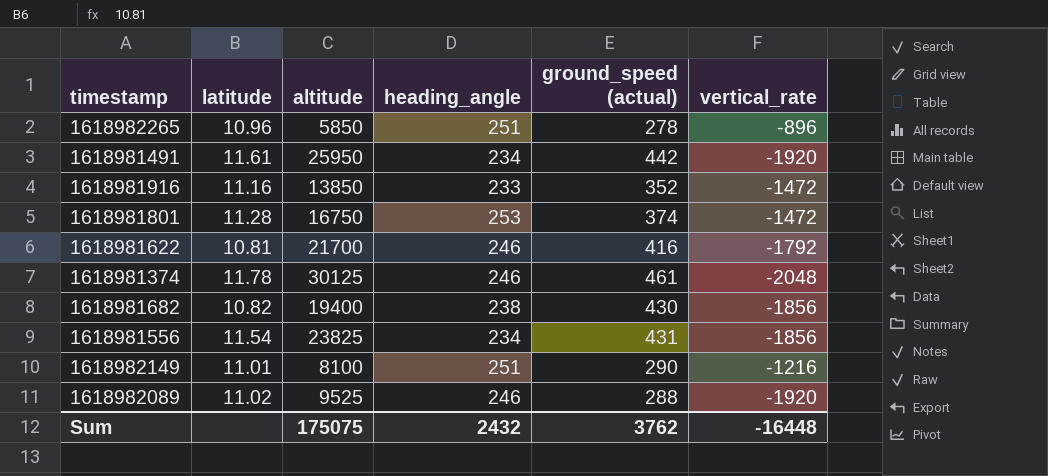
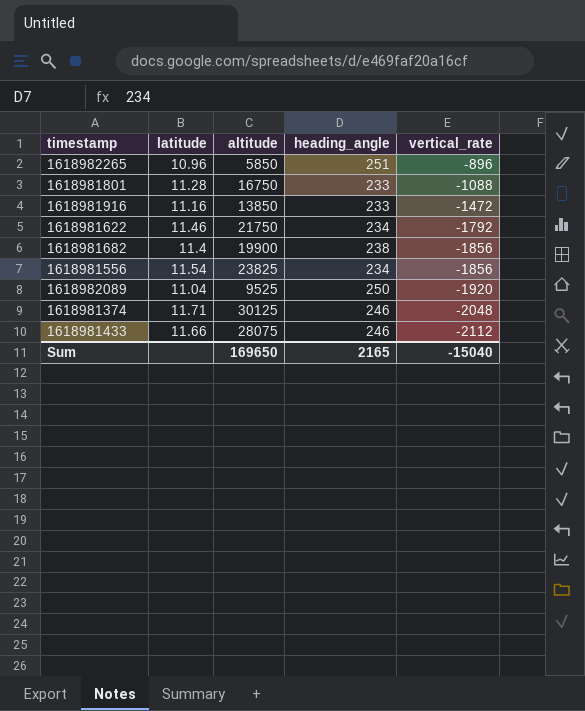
row order: none -> vertical_rate descending
column ground_speed (actual) | position: 5 -> none
row 1618981491: 11.61 | 25950 | 234 | 442 | -1920 -> none
row 1618982149: 11.01 | 8100 | 251 | 290 | -1216 -> none
1618981801 | heading_angle: 253 -> 233
1618981801 | vertical_rate: -1472 -> -1088
1618981622 | latitude: 10.81 -> 11.46
1618981622 | altitude: 21700 -> 21750
1618981622 | heading_angle: 246 -> 234
1618981682 | latitude: 10.82 -> 11.4
1618981682 | altitude: 19400 -> 19900
1618982089 | latitude: 11.02 -> 11.04
1618982089 | heading_angle: 246 -> 250
1618981374 | latitude: 11.78 -> 11.71
row 1618981433: none -> 11.66 | 28075 | 246 | -2112
Sum | altitude: 175075 -> 169650
Sum | heading_angle: 2432 -> 2165
Sum | vertical_rate: -16448 -> -15040

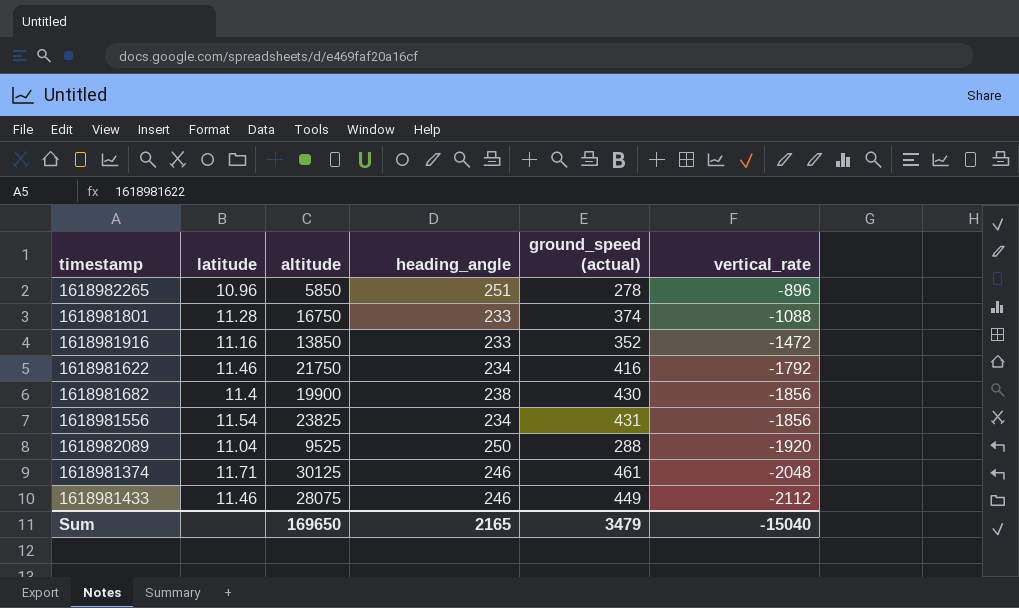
column ground_speed (actual) | position: none -> 5
1618981433 | latitude: 11.66 -> 11.46

